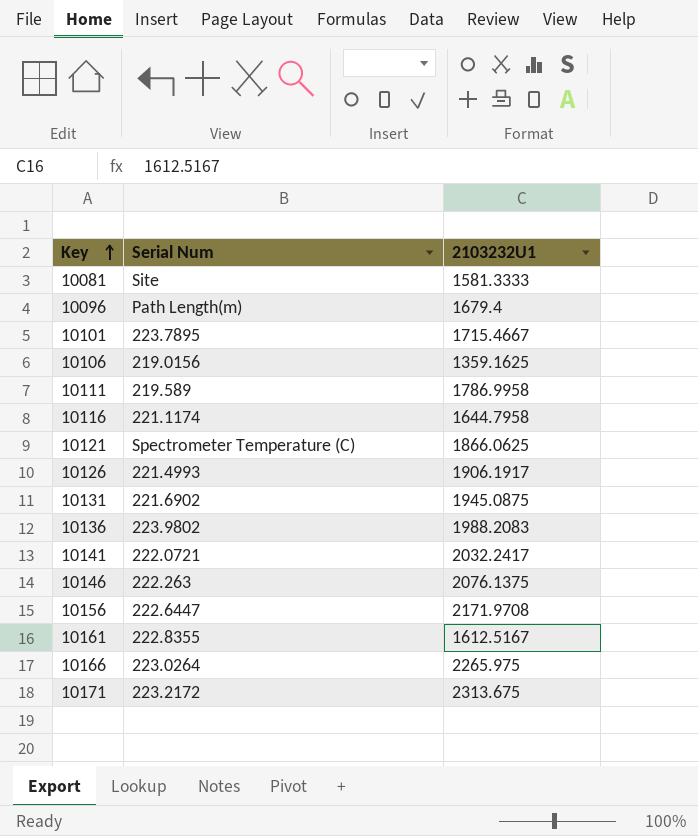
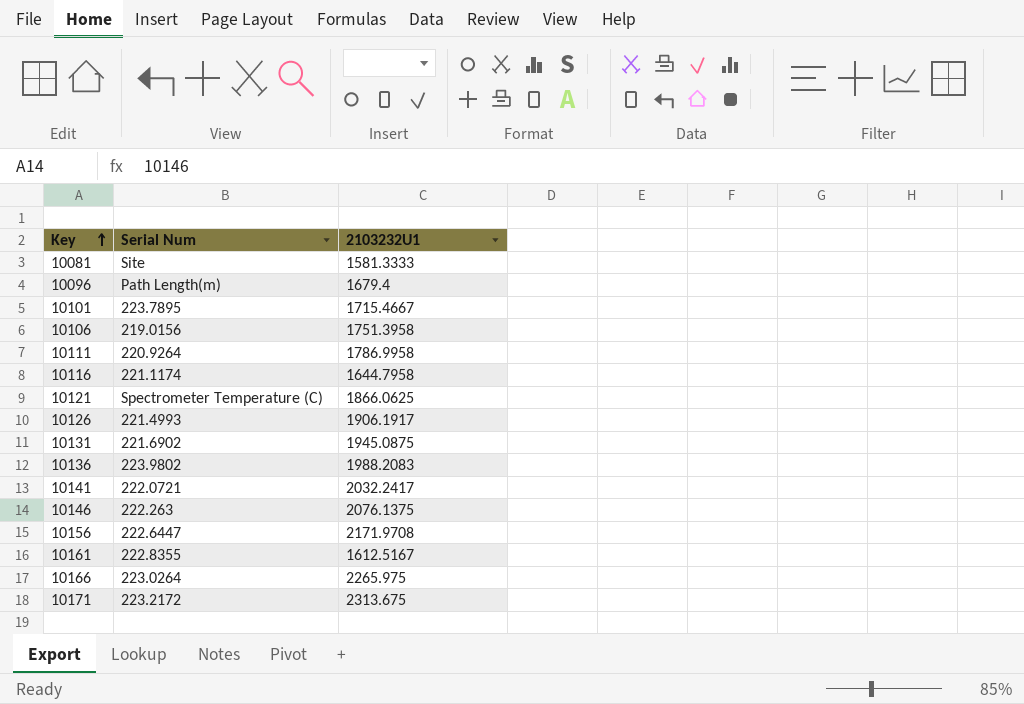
10106 | 2103232U1: 1359.1625 -> 1751.3958
10111 | Serial Num: 219.589 -> 220.9264

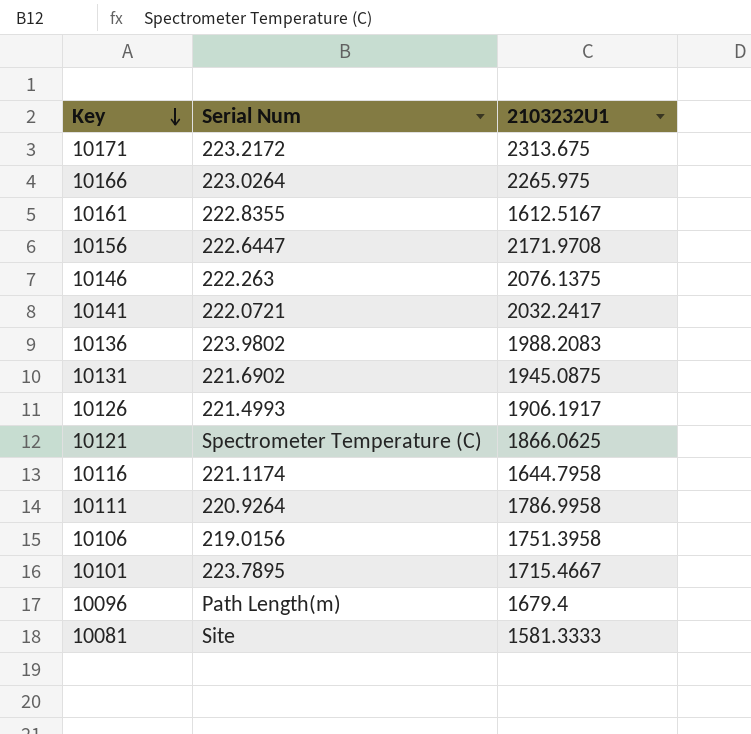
row order: Key ascending -> Key descending

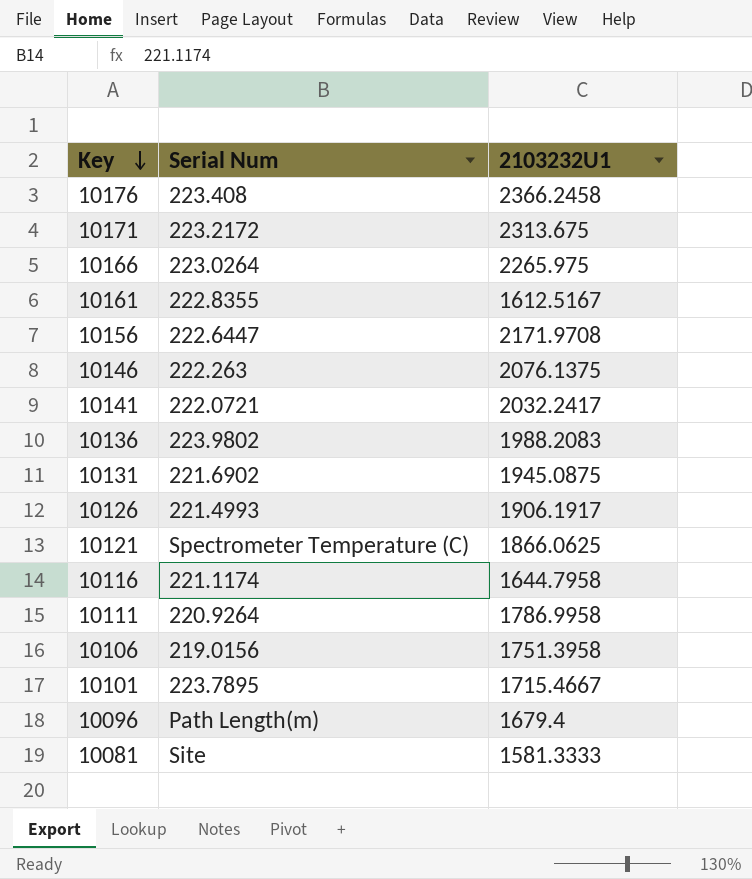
row 10176: none -> 223.408 | 2366.2458

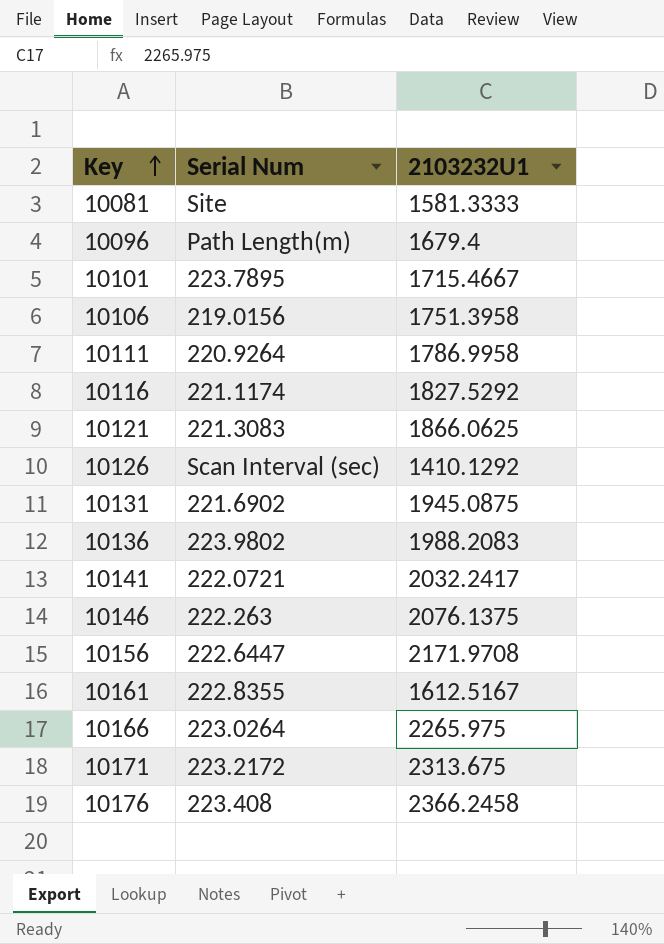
row order: Key descending -> Key ascending
10116 | 2103232U1: 1644.7958 -> 1827.5292
10121 | Serial Num: Spectrometer Temperature (C) -> 221.3083
10126 | Serial Num: 221.4993 -> Scan Interval (sec)
10126 | 2103232U1: 1906.1917 -> 1410.1292

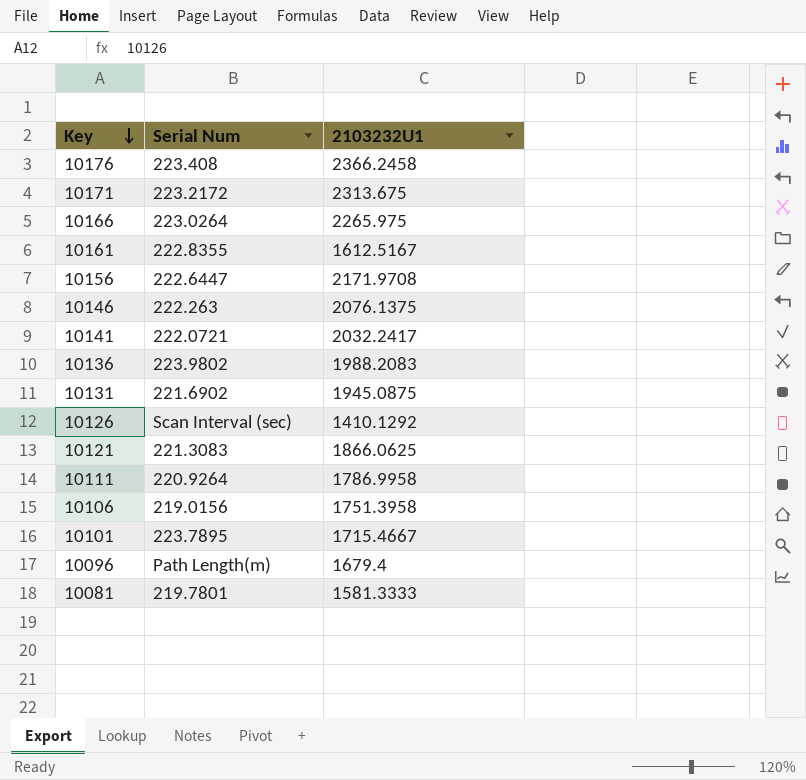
row order: Key ascending -> Key descending
row 10116: 221.1174 | 1827.5292 -> none
10081 | Serial Num: Site -> 219.7801

